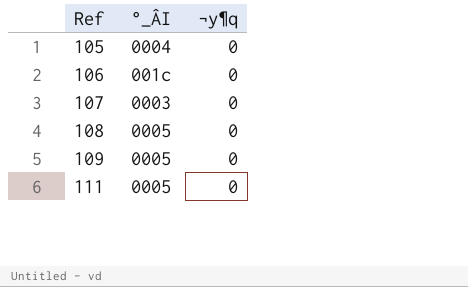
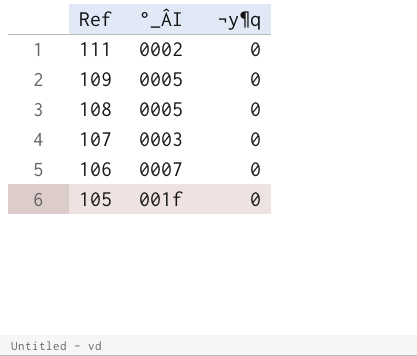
row order: Ref ascending -> Ref descending
111 | °_ÂI: 0005 -> 0002
106 | °_ÂI: 001c -> 0007
105 | °_ÂI: 0004 -> 001f

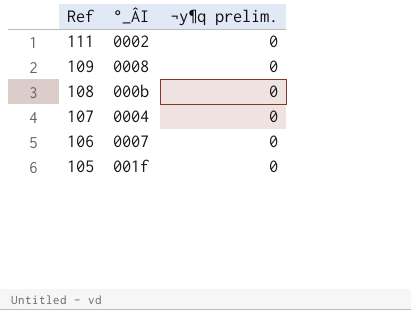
column name: ¬y¶q -> ¬y¶q prelim.
109 | °_ÂI: 0005 -> 0008
108 | °_ÂI: 0005 -> 000b
107 | °_ÂI: 0003 -> 0004

